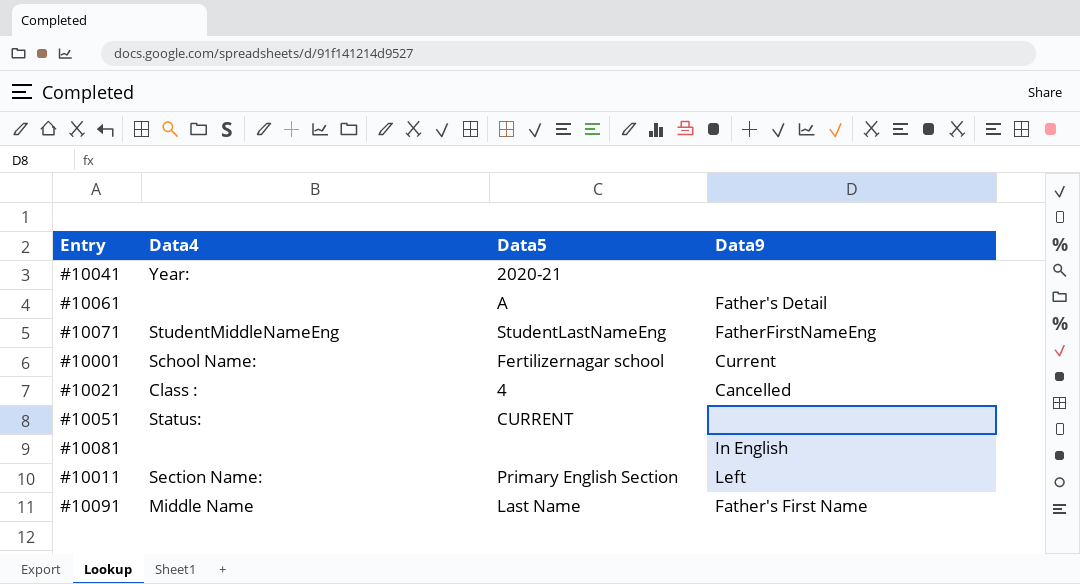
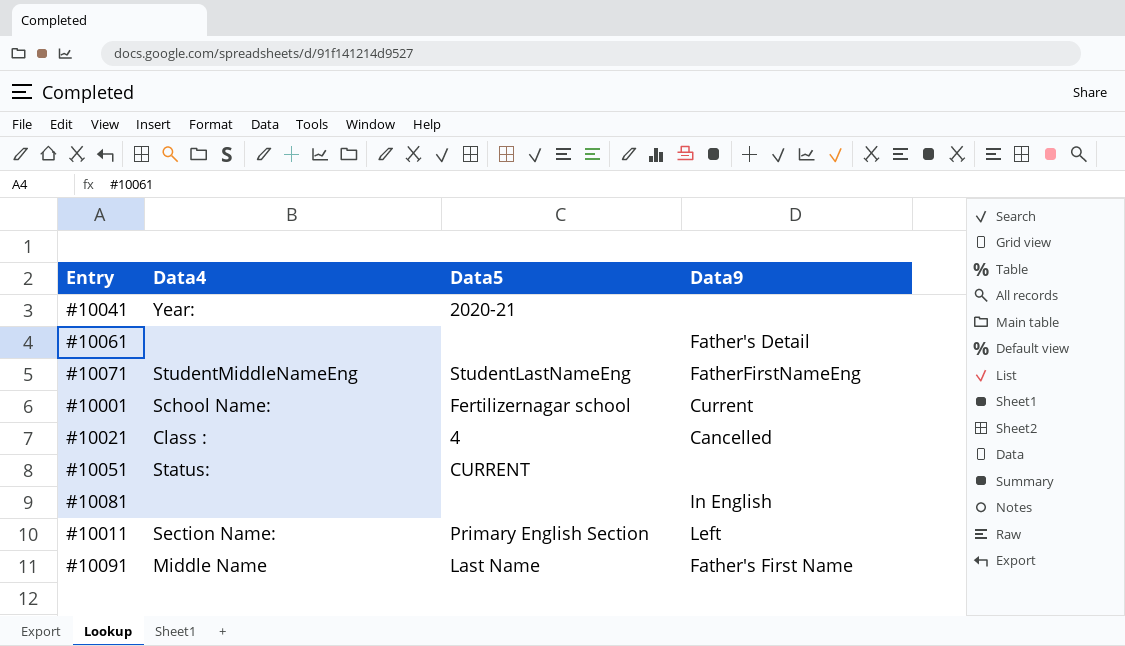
#10061 | Data5: A -> none

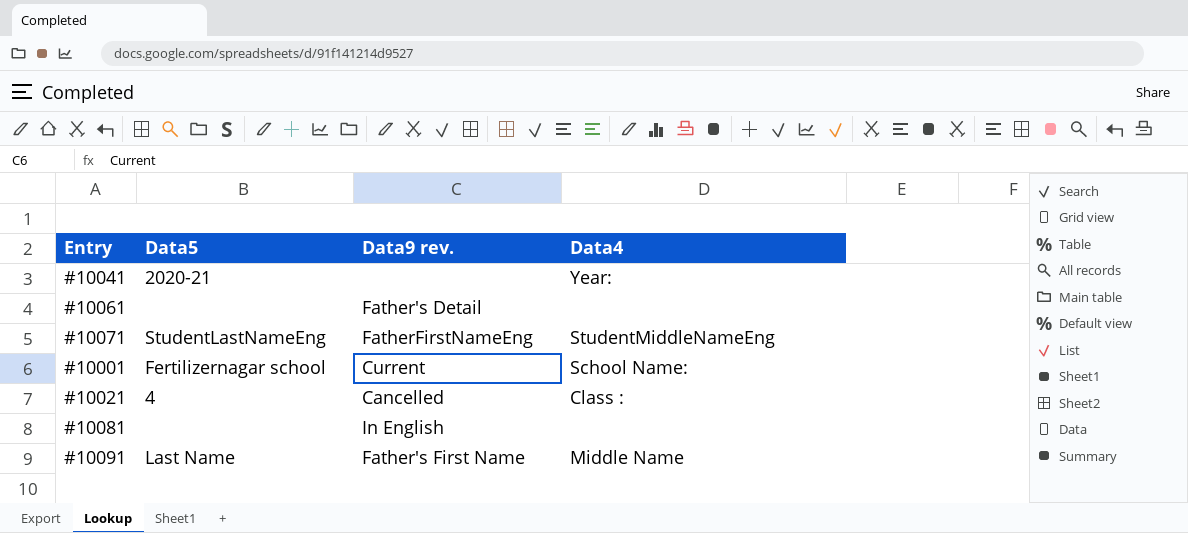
column name: Data9 -> Data9 rev.
column Data4 | position: 2 -> 4
row #10051: Status: | CURRENT | none -> none
row #10011: Section Name: | Primary English Section | Left -> none

